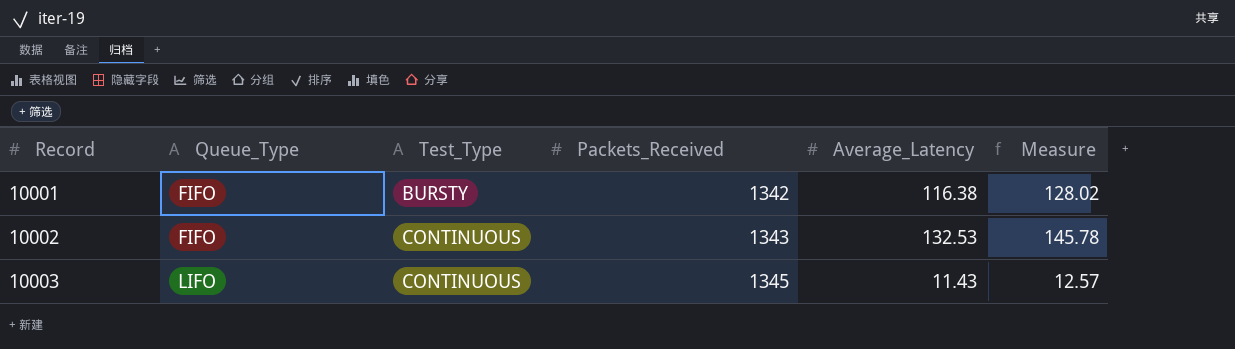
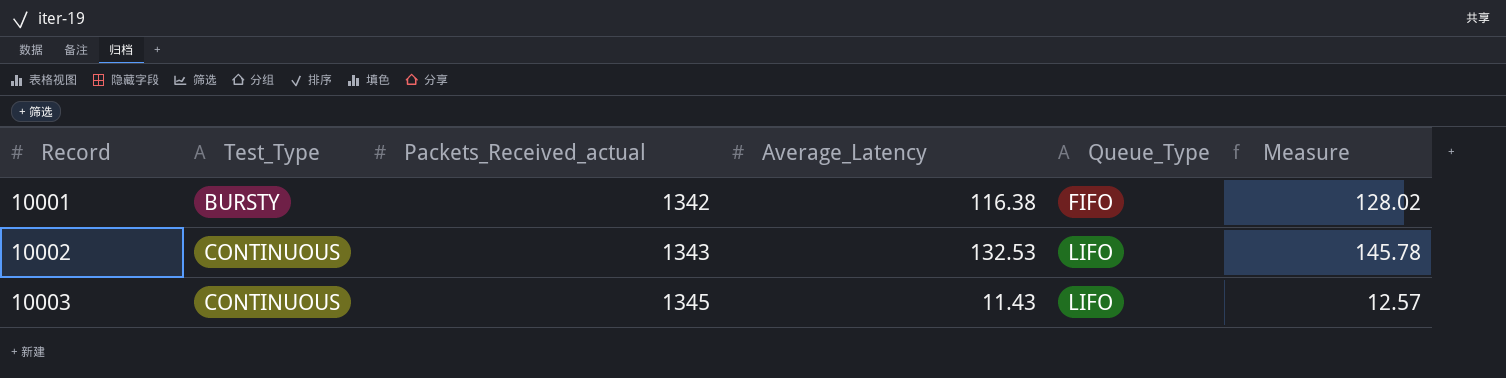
column name: Packets_Received -> Packets_Received_actual
column Queue_Type | position: 2 -> 5
10002 | Queue_Type: FIFO -> LIFO

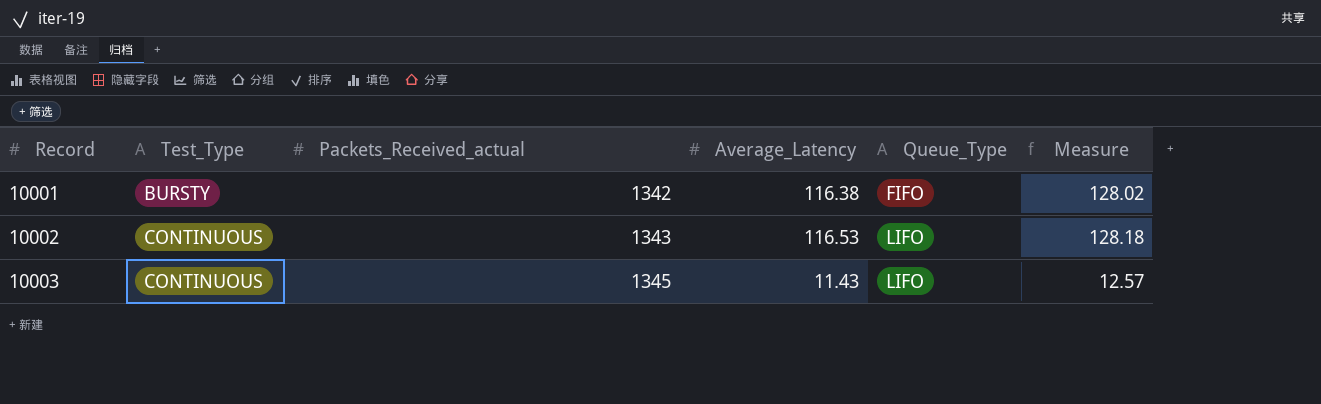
10002 | Average_Latency: 132.53 -> 116.53
10002 | Measure: 145.78 -> 128.18

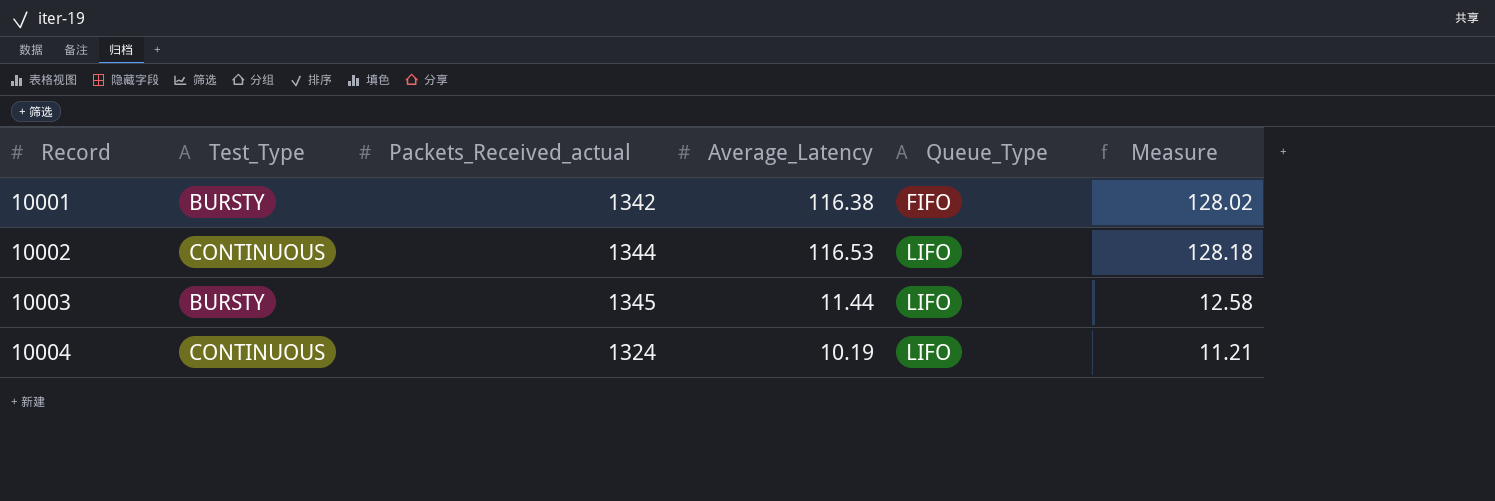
10002 | Packets_Received_actual: 1343 -> 1344
10003 | Test_Type: CONTINUOUS -> BURSTY
10003 | Average_Latency: 11.43 -> 11.44
10003 | Measure: 12.57 -> 12.58
row 10004: none -> CONTINUOUS | 1324 | 10.19 | LIFO | 11.21

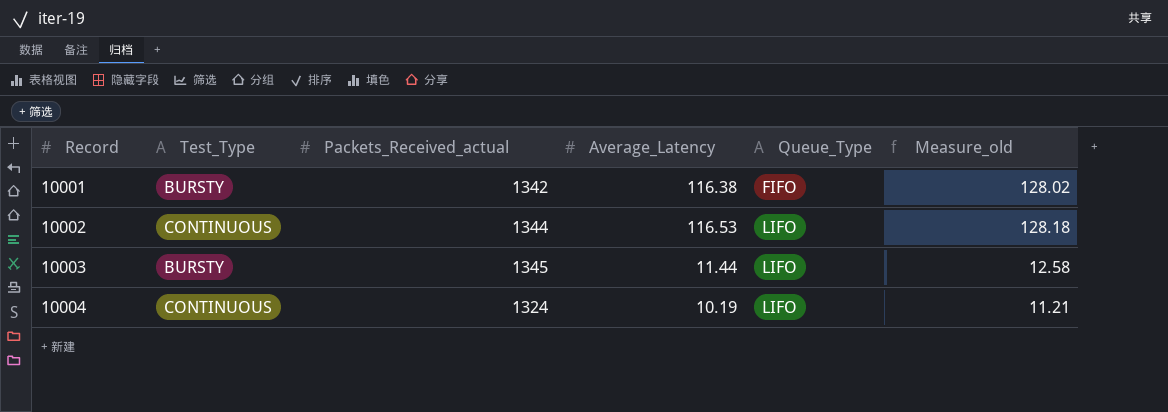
column name: Measure -> Measure_old

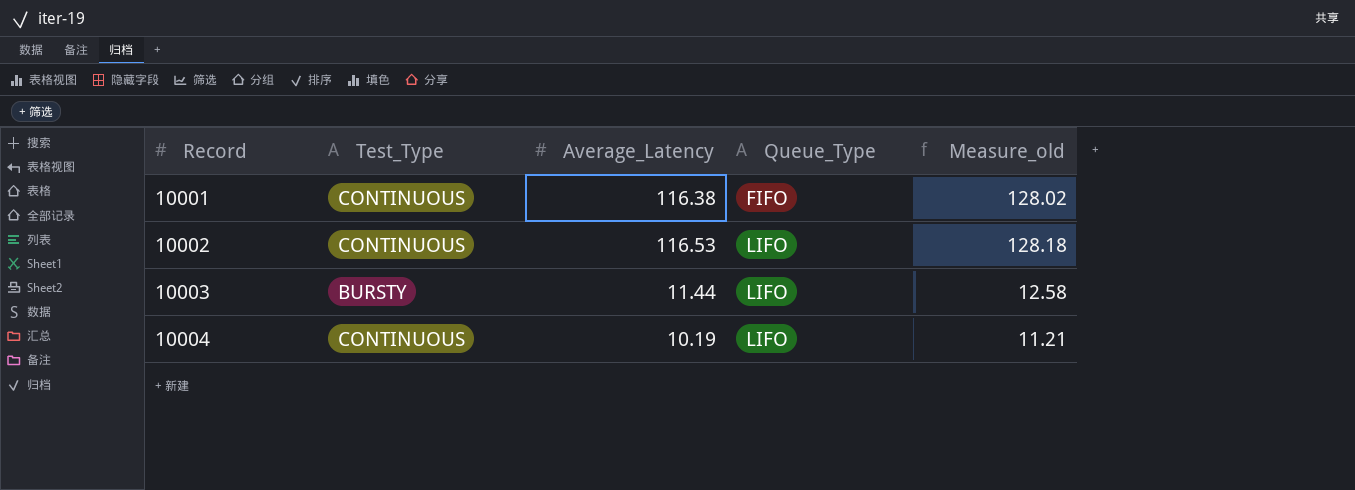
column Packets_Received_actual | position: 3 -> none
10001 | Test_Type: BURSTY -> CONTINUOUS

